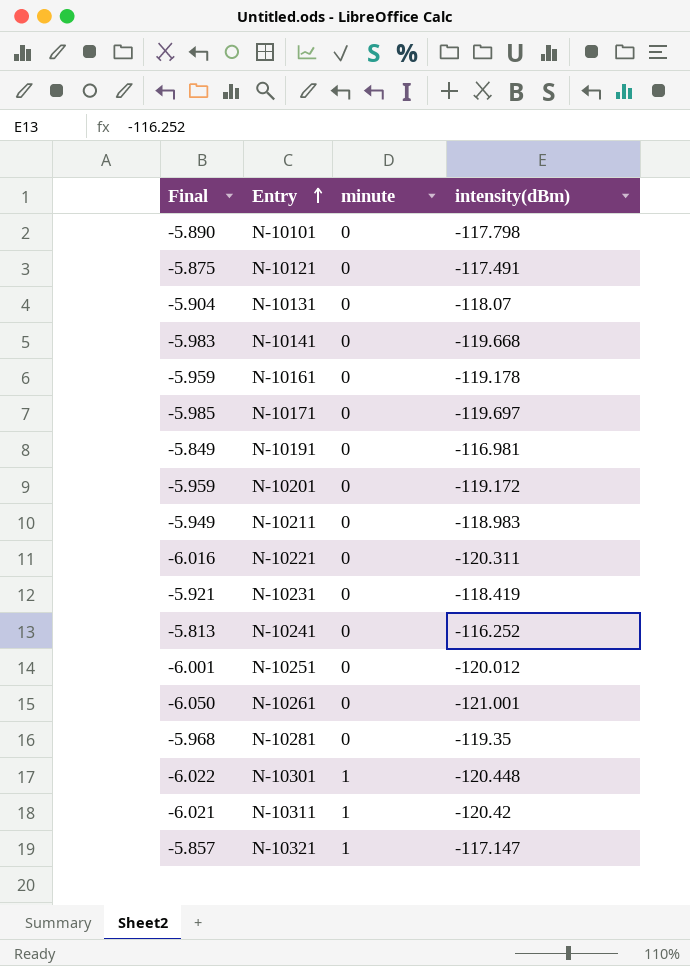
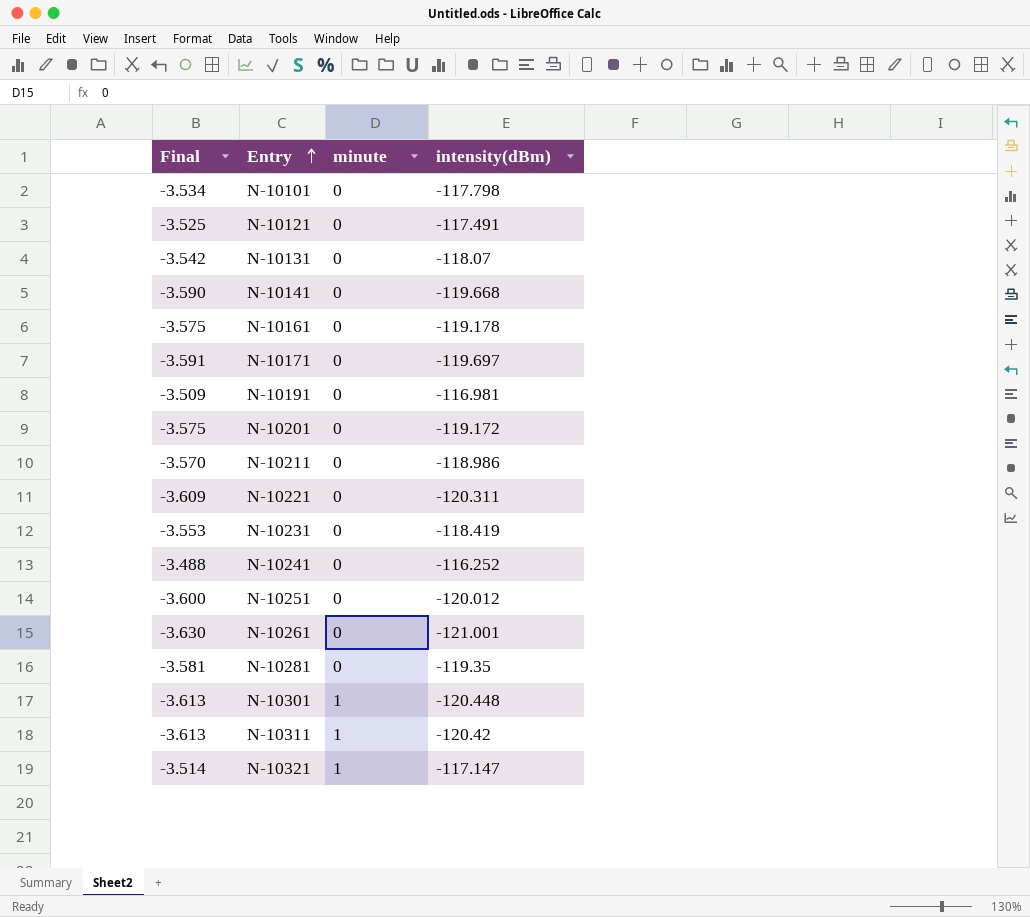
column Final | formula: [intensity(dBm)] * 0.05 -> [intensity(dBm)] * 0.03
N-10211 | intensity(dBm): -118.983 -> -118.986

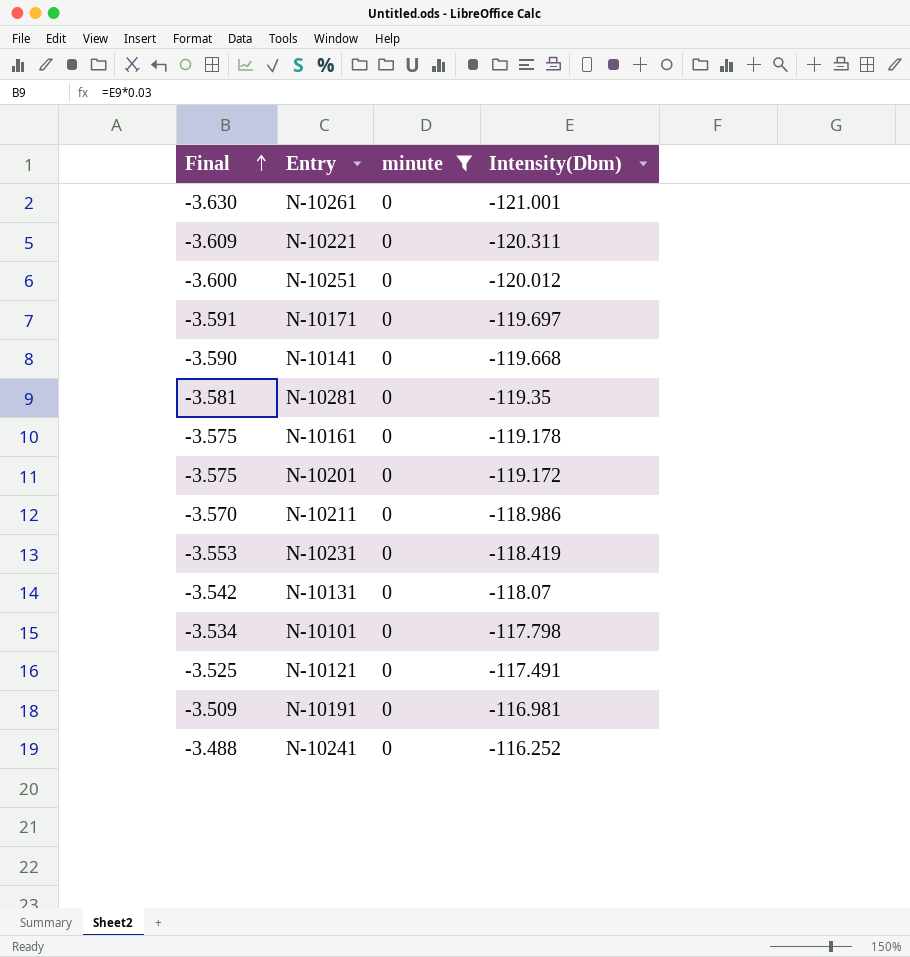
filter: none -> minute = 0
row order: Entry ascending -> Final ascending
column name: intensity(dBm) -> Intensity(Dbm)

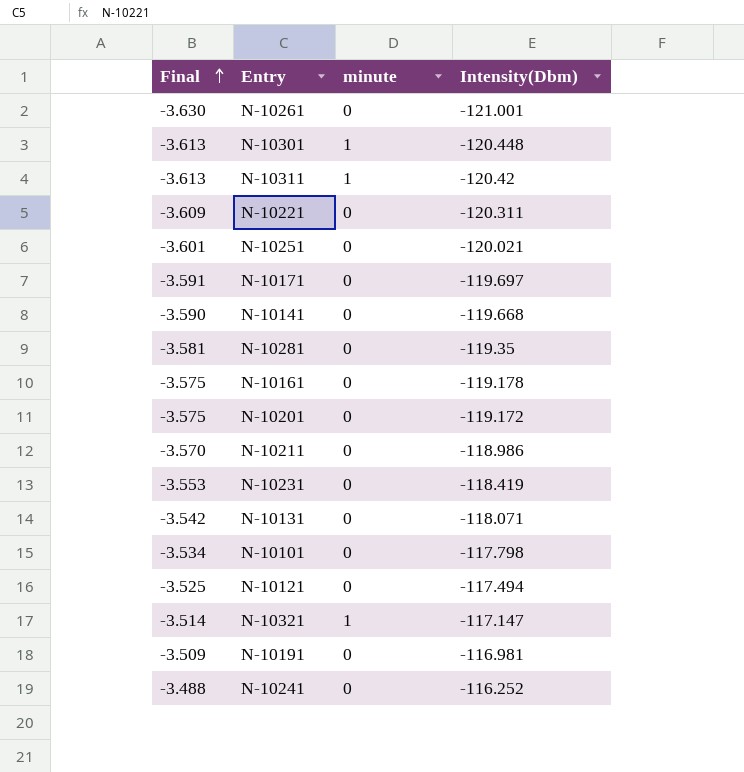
filter: minute = 0 -> none
N-10251 | Final: -3.600 -> -3.601
N-10251 | Intensity(Dbm): -120.012 -> -120.021
N-10131 | Intensity(Dbm): -118.07 -> -118.071
N-10121 | Intensity(Dbm): -117.491 -> -117.494

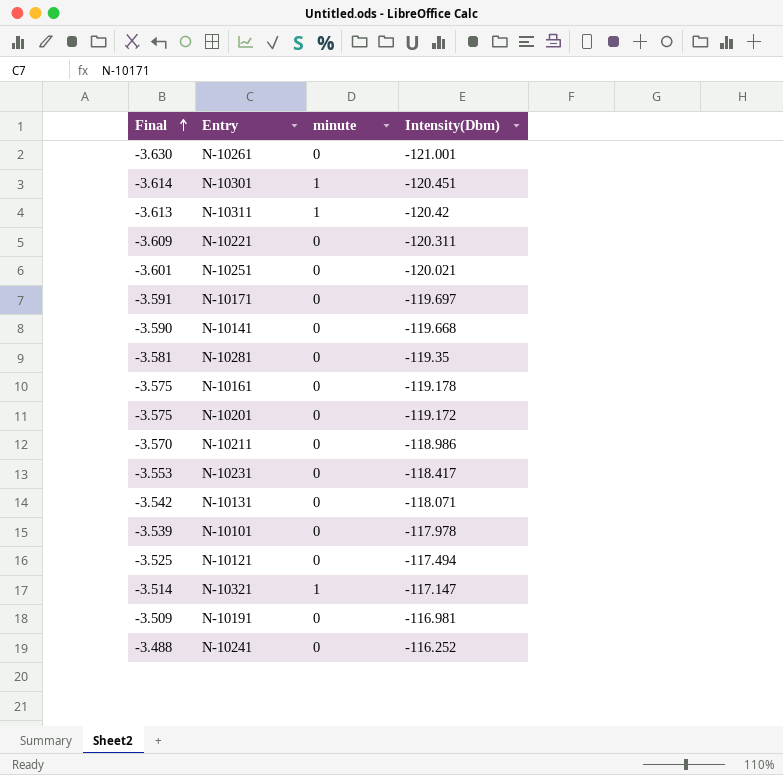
N-10301 | Final: -3.613 -> -3.614
N-10301 | Intensity(Dbm): -120.448 -> -120.451
N-10231 | Intensity(Dbm): -118.419 -> -118.417
N-10101 | Final: -3.534 -> -3.539
N-10101 | Intensity(Dbm): -117.798 -> -117.978

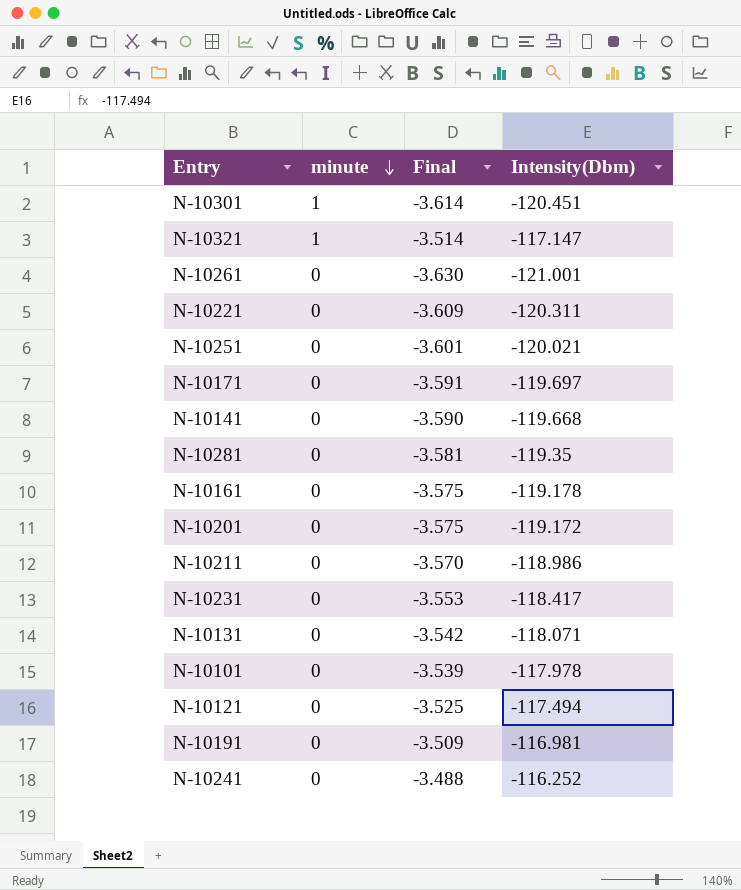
row order: Final ascending -> minute descending
column Final | position: 1 -> 3
row N-10311: -3.613 | 1 | -120.42 -> none

